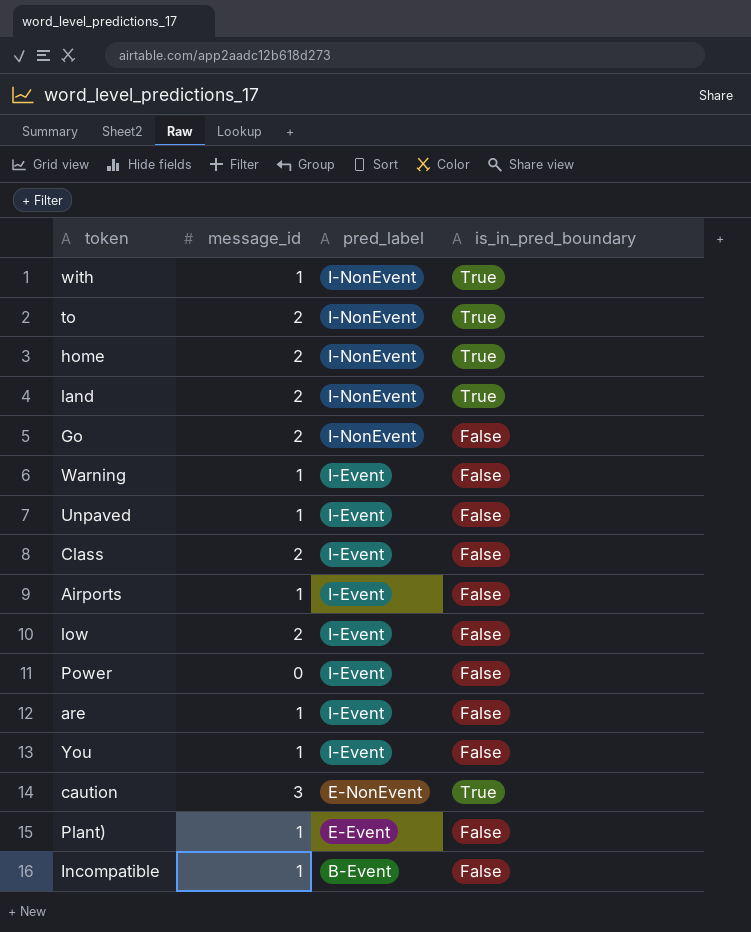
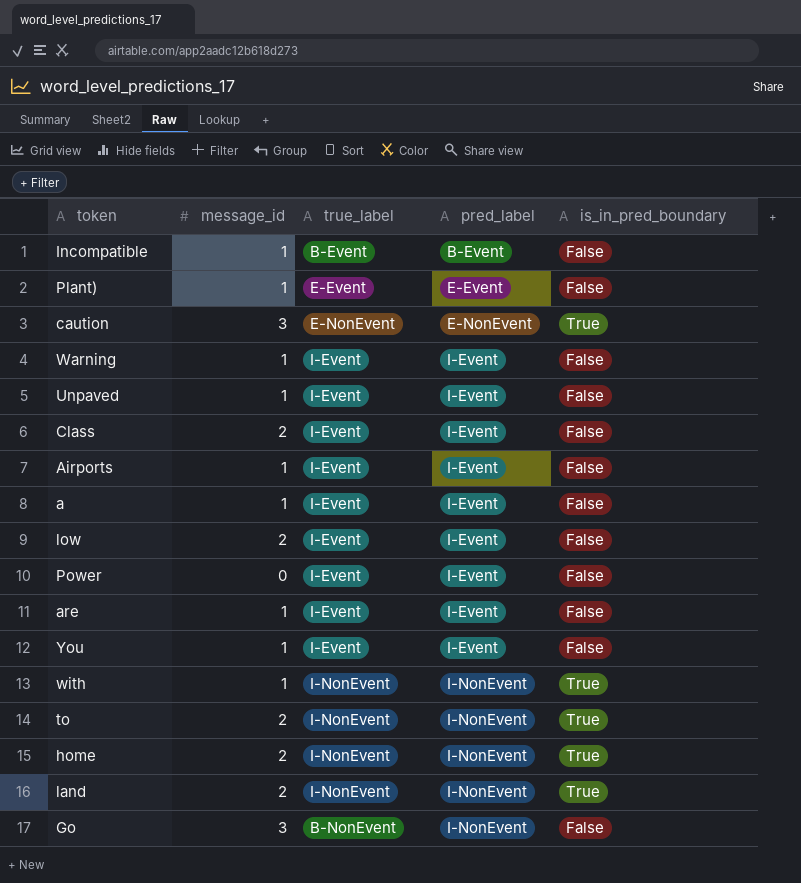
row order: pred_label descending -> pred_label ascending
column true_label | position: none -> 3
row a: none -> 1 | I-Event | I-Event | False
Go | message_id: 2 -> 3

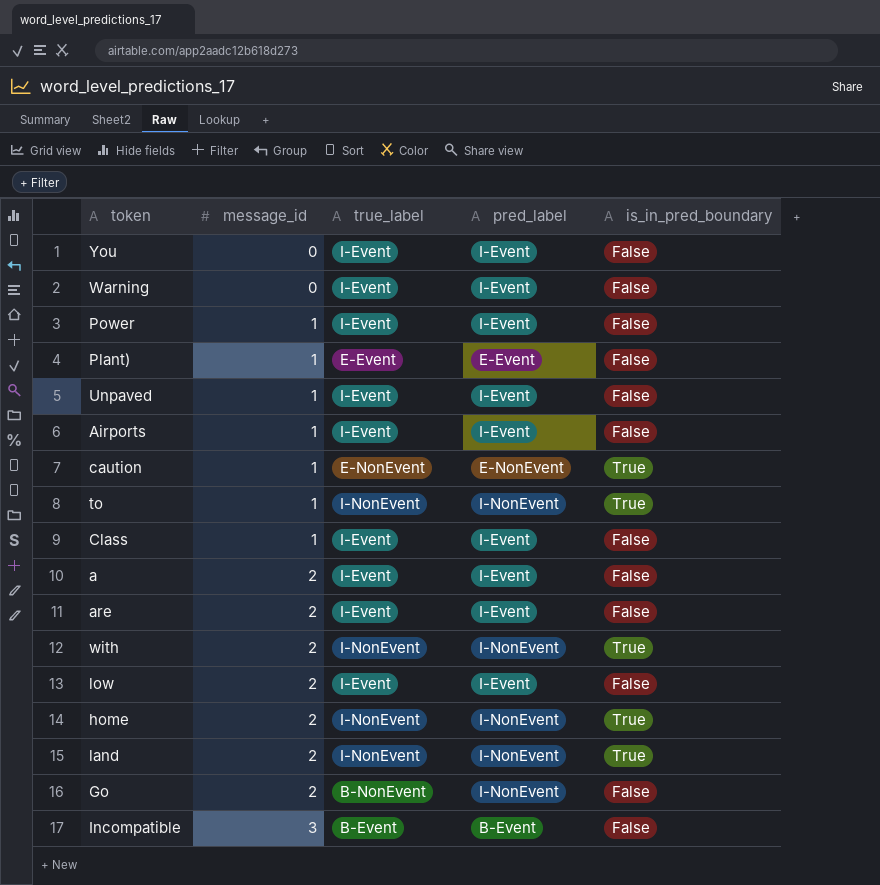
row order: pred_label ascending -> message_id ascending
You | message_id: 1 -> 0
Warning | message_id: 1 -> 0
Power | message_id: 0 -> 1
caution | message_id: 3 -> 1
to | message_id: 2 -> 1
Class | message_id: 2 -> 1
a | message_id: 1 -> 2
are | message_id: 1 -> 2
with | message_id: 1 -> 2
Go | message_id: 3 -> 2
Incompatible | message_id: 1 -> 3

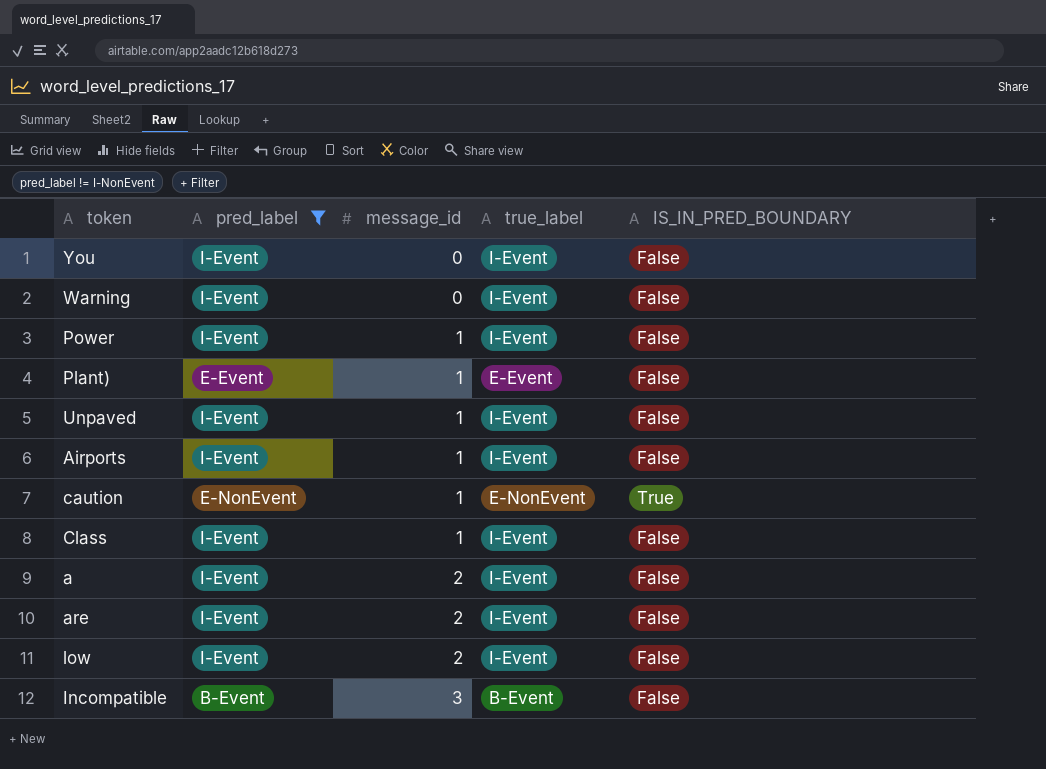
filter: none -> pred_label != I-NonEvent
column pred_label | position: 4 -> 2
column name: is_in_pred_boundary -> IS_IN_PRED_BOUNDARY

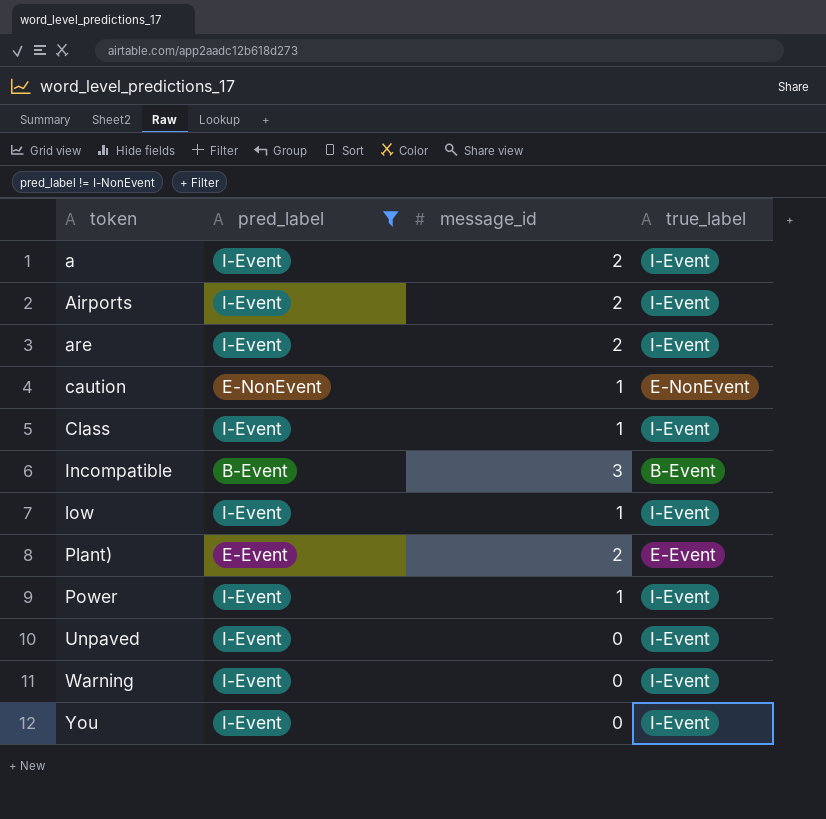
row order: message_id ascending -> token ascending
column IS_IN_PRED_BOUNDARY | position: 5 -> none
Airports | message_id: 1 -> 2
low | message_id: 2 -> 1
Plant) | message_id: 1 -> 2
Unpaved | message_id: 1 -> 0

